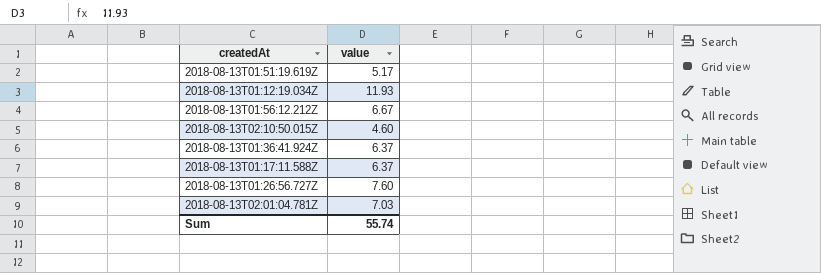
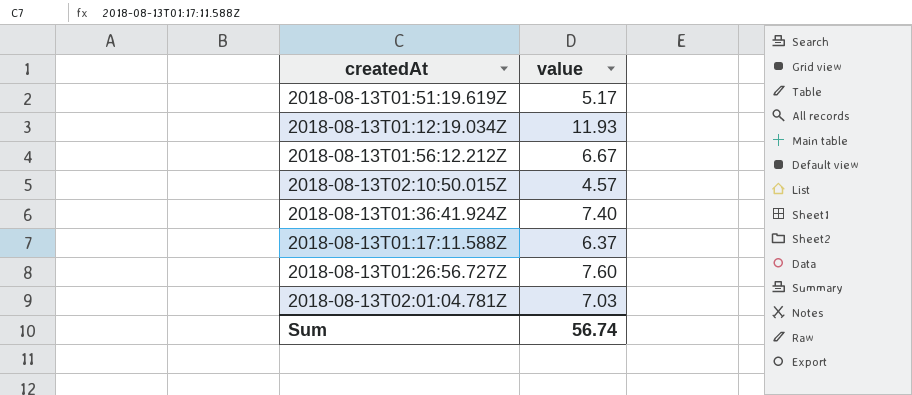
2018-08-13T02:10:50.015Z | value: 4.60 -> 4.57
2018-08-13T01:36:41.924Z | value: 6.37 -> 7.40
Sum | value: 55.74 -> 56.74

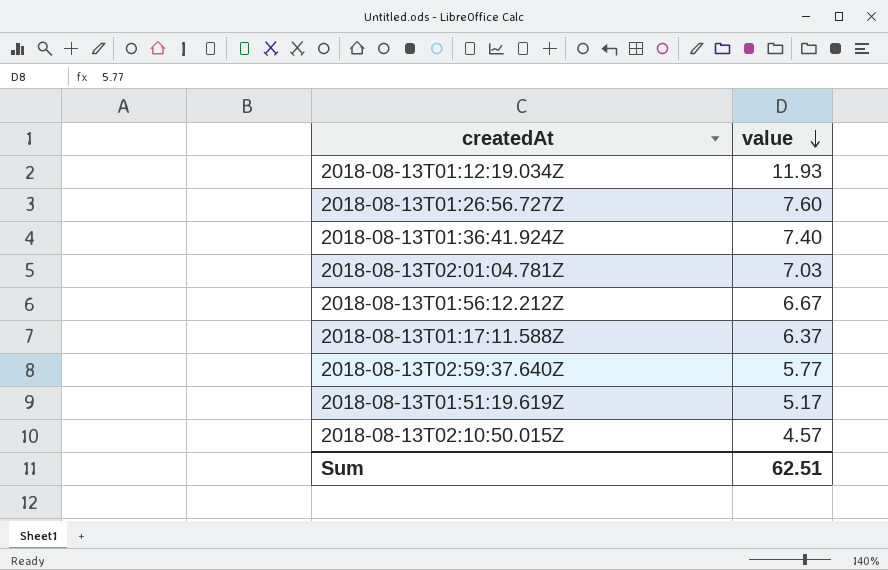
row order: none -> value descending
row 2018-08-13T02:59:37.640Z: none -> 5.77
Sum | value: 56.74 -> 62.51

